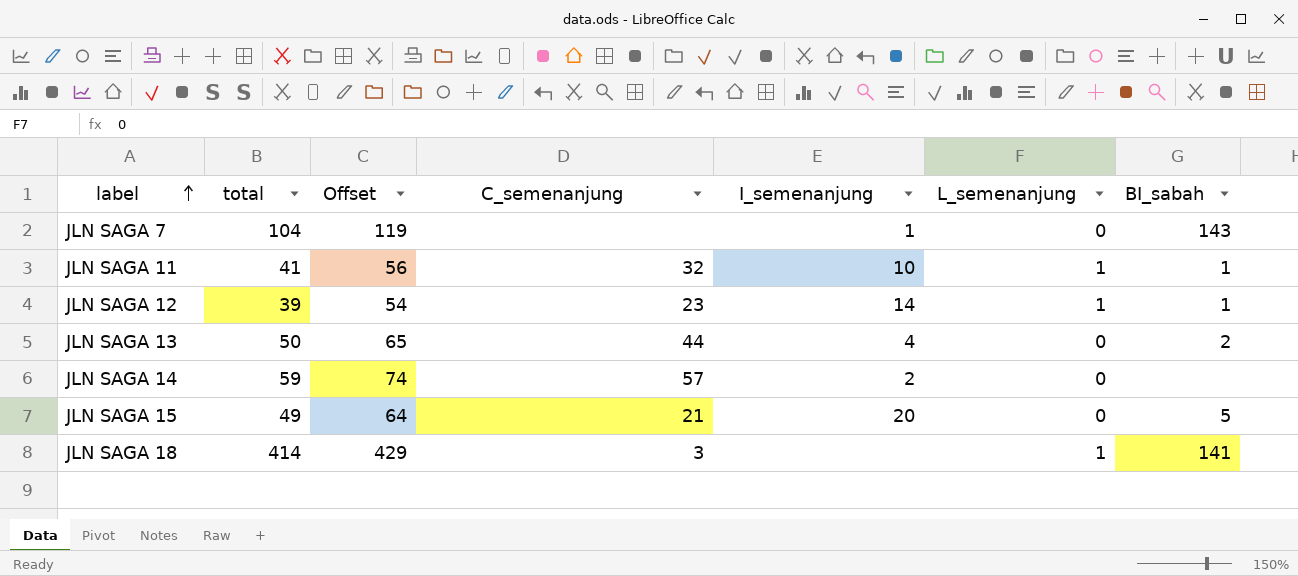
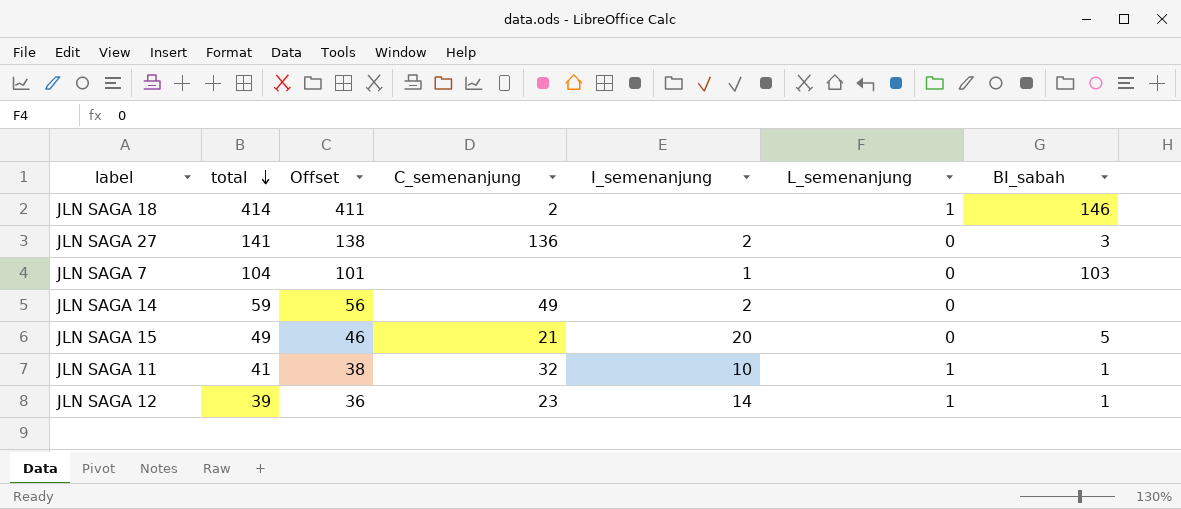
row order: label ascending -> total descending
column Offset | formula: [total] + 15 -> [total] - 3
row JLN SAGA 13: 50 | 65 | 44 | 4 | 0 | 2 -> none
JLN SAGA 18 | C_semenanjung: 3 -> 2
JLN SAGA 18 | BI_sabah: 141 -> 146
row JLN SAGA 27: none -> 141 | 138 | 136 | 2 | 0 | 3
JLN SAGA 7 | BI_sabah: 143 -> 103
JLN SAGA 14 | C_semenanjung: 57 -> 49

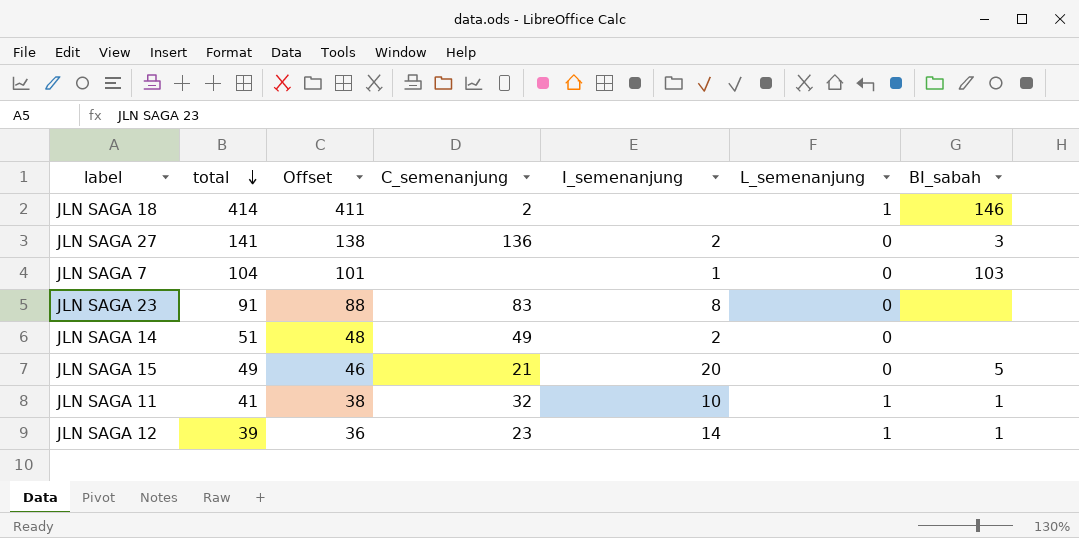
row JLN SAGA 23: none -> 91 | 88 | 83 | 8 | 0 | none
JLN SAGA 14 | total: 59 -> 51
JLN SAGA 14 | Offset: 56 -> 48

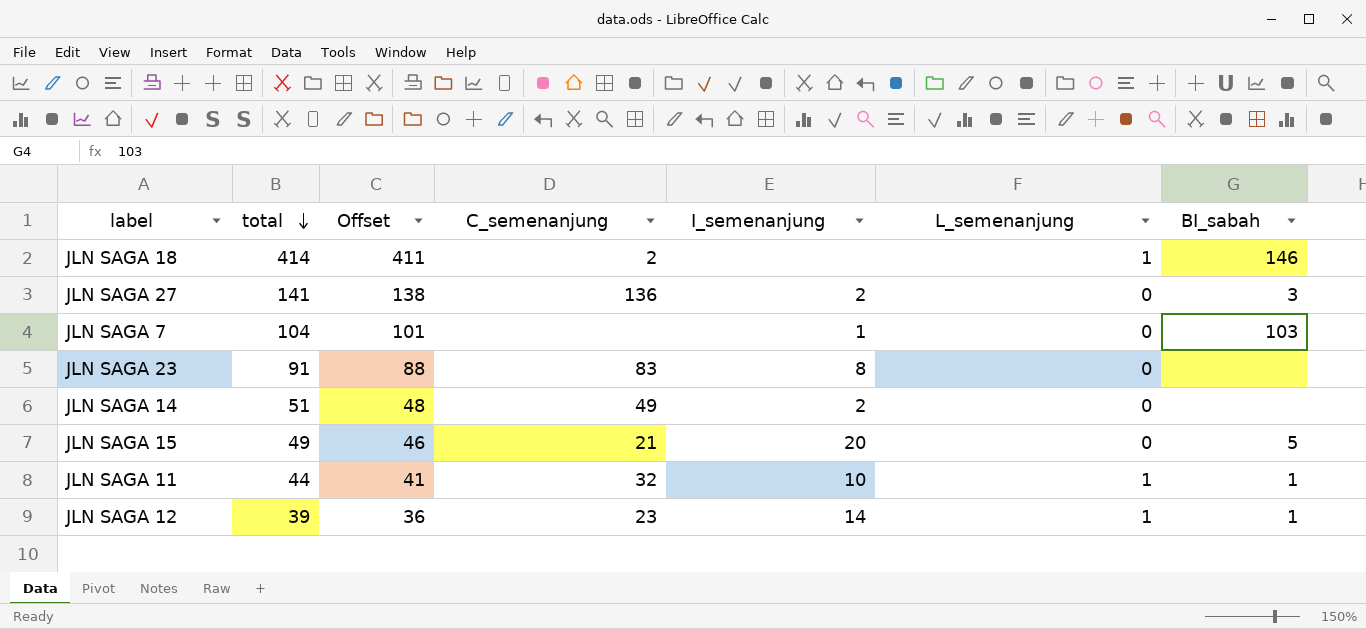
JLN SAGA 11 | total: 41 -> 44
JLN SAGA 11 | Offset: 38 -> 41

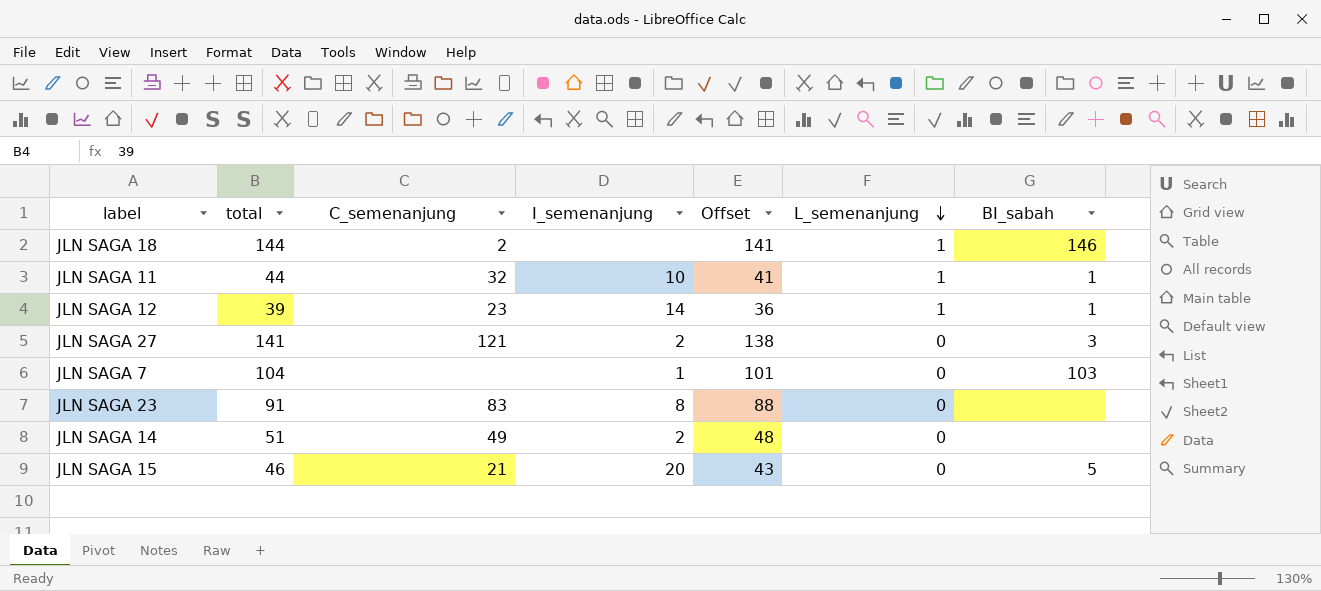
row order: total descending -> L_semenanjung descending
column Offset | position: 3 -> 5
JLN SAGA 18 | total: 414 -> 144
JLN SAGA 18 | Offset: 411 -> 141
JLN SAGA 27 | C_semenanjung: 136 -> 121
JLN SAGA 15 | total: 49 -> 46
JLN SAGA 15 | Offset: 46 -> 43

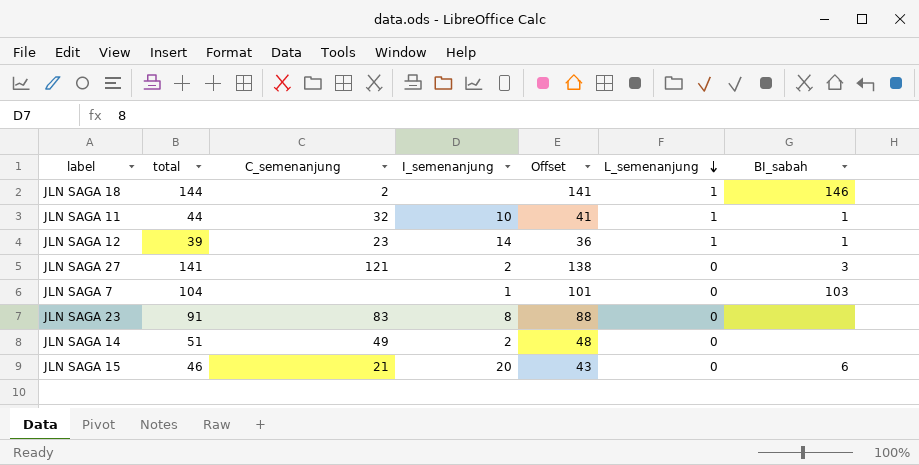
JLN SAGA 15 | BI_sabah: 5 -> 6

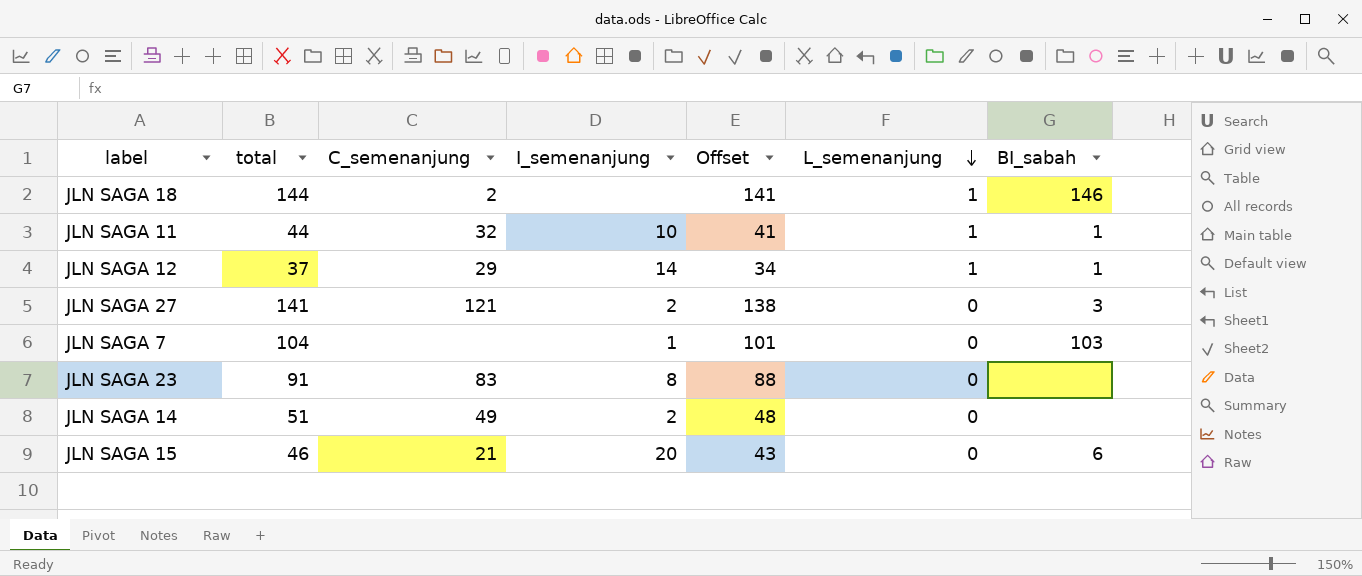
JLN SAGA 12 | total: 39 -> 37
JLN SAGA 12 | C_semenanjung: 23 -> 29
JLN SAGA 12 | Offset: 36 -> 34

